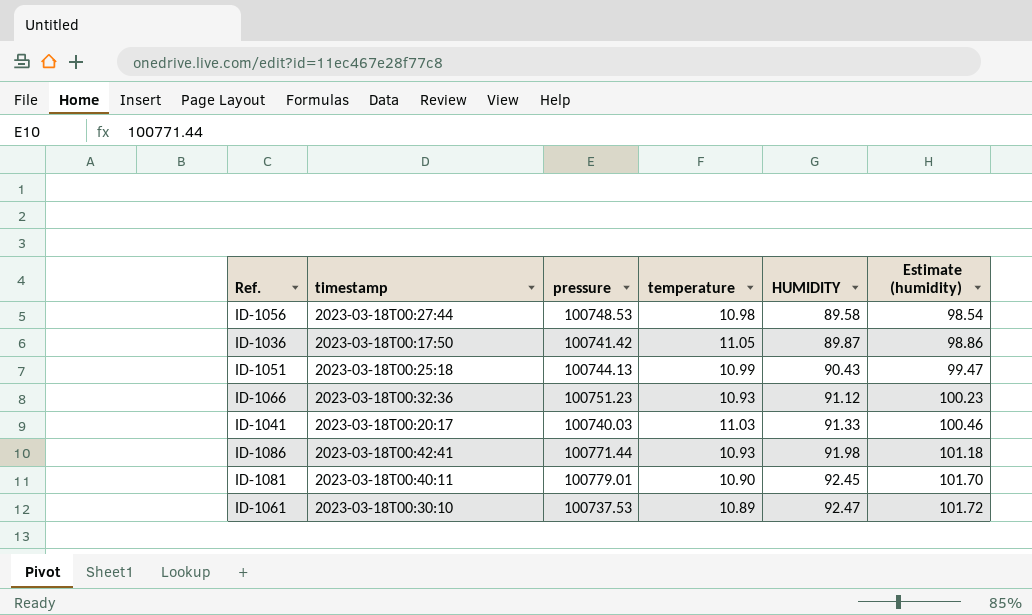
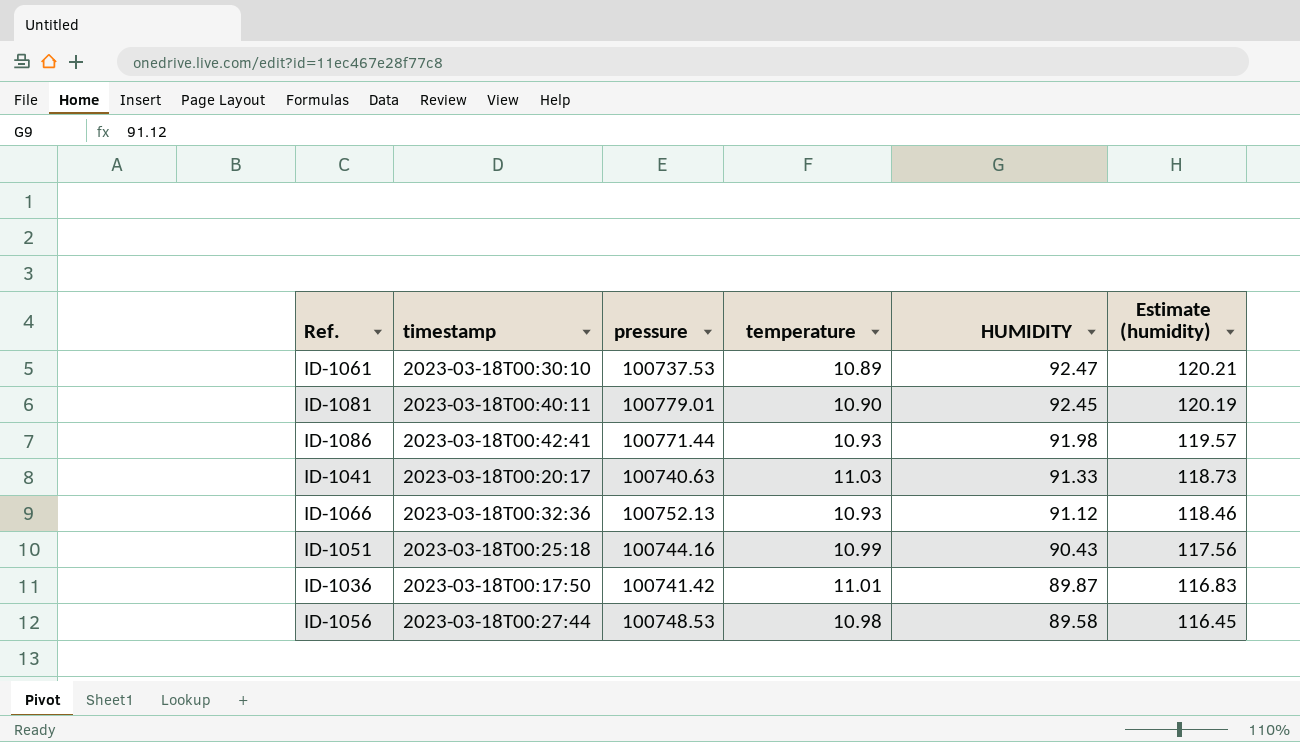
row order: HUMIDITY ascending -> HUMIDITY descending
column Estimate (humidity) | formula: [HUMIDITY] * 1.1 -> [HUMIDITY] * 1.3
ID-1041 | pressure: 100740.03 -> 100740.63
ID-1066 | pressure: 100751.23 -> 100752.13
ID-1051 | pressure: 100744.13 -> 100744.16
ID-1036 | temperature: 11.05 -> 11.01

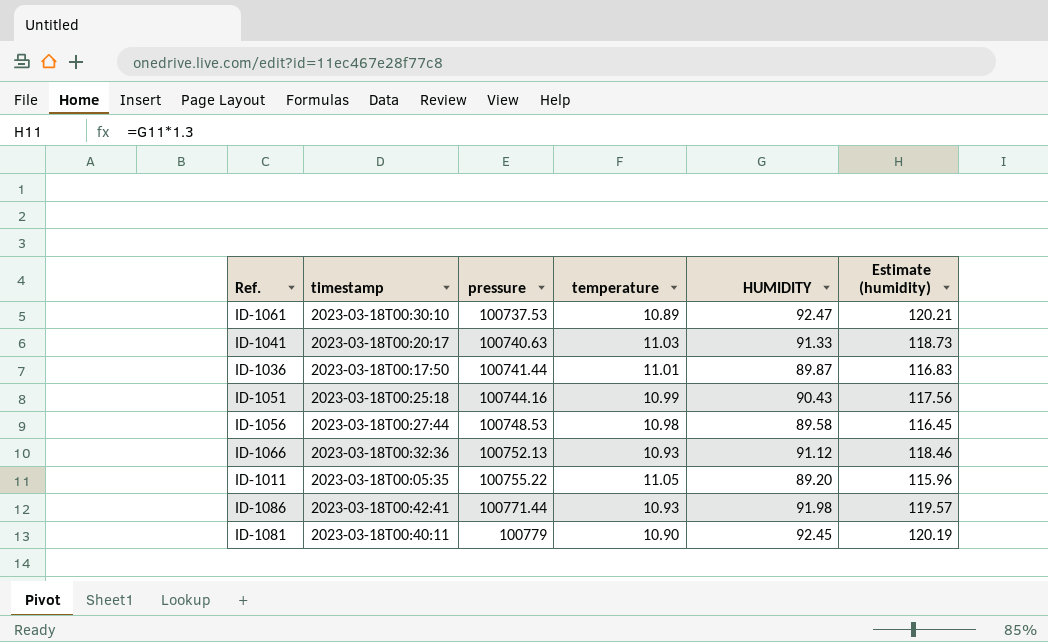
row order: HUMIDITY descending -> pressure ascending
ID-1036 | pressure: 100741.42 -> 100741.44
row ID-1011: none -> 2023-03-18T00:05:35 | 100755.22 | 11.05 | 89.20 | 115.96
ID-1081 | pressure: 100779.01 -> 100779

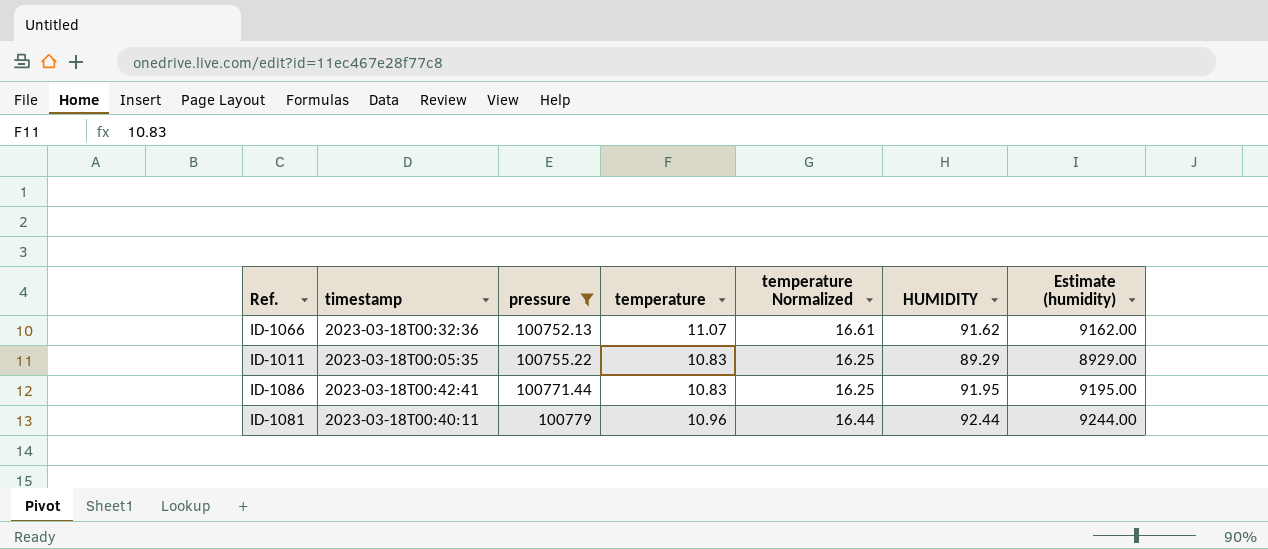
filter: none -> pressure >= 100752.13
column temperature Normalized | formula: none -> [temperature] * 1.5
column Estimate (humidity) | formula: [HUMIDITY] * 1.3 -> [HUMIDITY] * 100
ID-1066 | temperature: 10.93 -> 11.07
ID-1066 | HUMIDITY: 91.12 -> 91.62
ID-1011 | temperature: 11.05 -> 10.83
ID-1011 | HUMIDITY: 89.20 -> 89.29
ID-1086 | temperature: 10.93 -> 10.83
ID-1086 | HUMIDITY: 91.98 -> 91.95
ID-1081 | temperature: 10.90 -> 10.96
ID-1081 | HUMIDITY: 92.45 -> 92.44

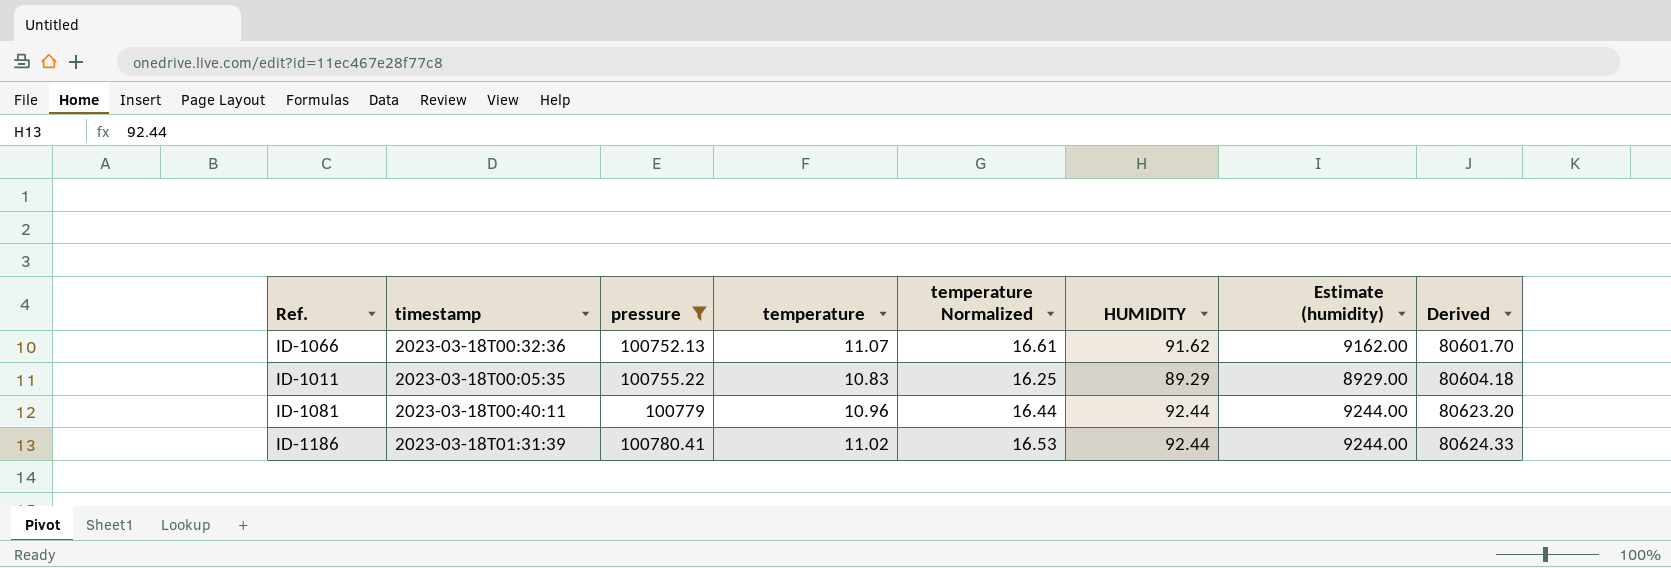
column Derived | formula: none -> [pressure] * 0.8
row ID-1086: 2023-03-18T00:42:41 | 100771.44 | 10.83 | 16.25 | 91.95 | 9195.00 -> none
row ID-1186: none -> 2023-03-18T01:31:39 | 100780.41 | 11.02 | 16.53 | 92.44 | 9244.00 | 80624.33

